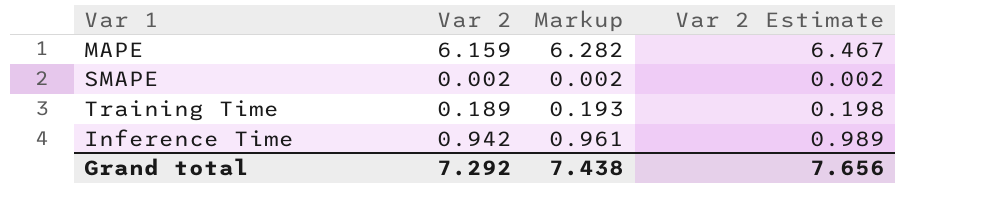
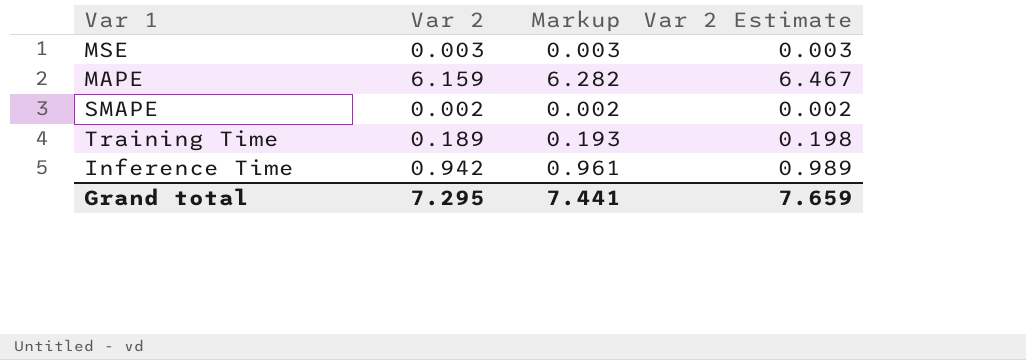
row MSE: none -> 0.003 | 0.003 | 0.003
Grand total | Var 2: 7.292 -> 7.295
Grand total | Markup: 7.438 -> 7.441
Grand total | Var 2 Estimate: 7.656 -> 7.659

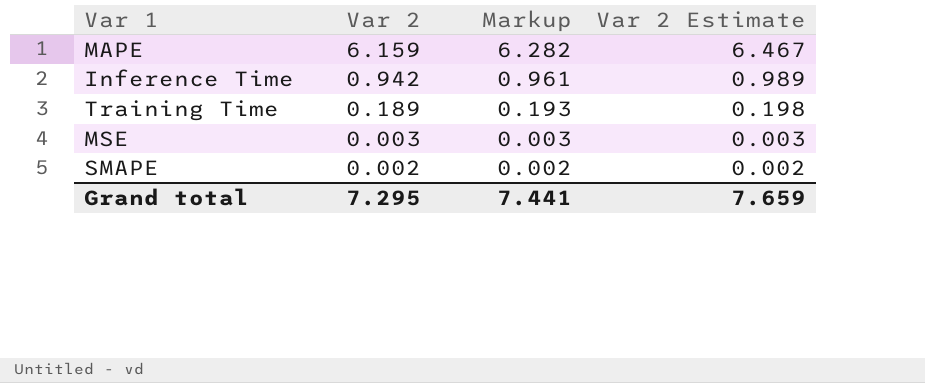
row order: none -> Var 2 descending

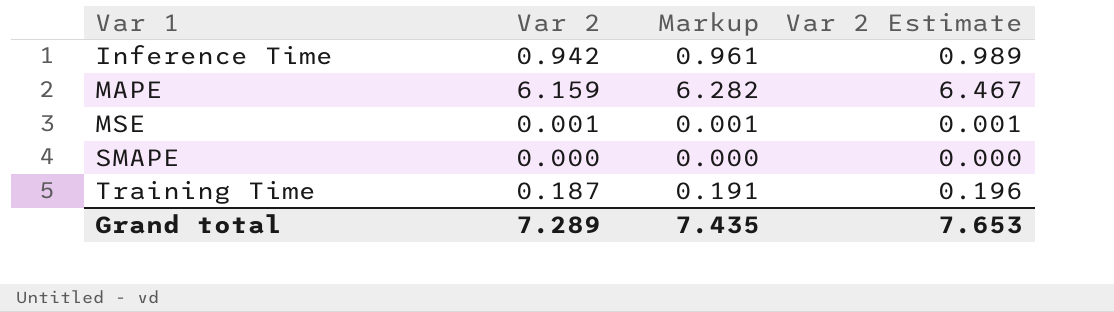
row order: Var 2 descending -> Var 1 ascending
MSE | Var 2: 0.003 -> 0.001
MSE | Markup: 0.003 -> 0.001
MSE | Var 2 Estimate: 0.003 -> 0.001
SMAPE | Var 2: 0.002 -> 0.000
SMAPE | Markup: 0.002 -> 0.000
SMAPE | Var 2 Estimate: 0.002 -> 0.000
Training Time | Var 2: 0.189 -> 0.187
Training Time | Markup: 0.193 -> 0.191
Training Time | Var 2 Estimate: 0.198 -> 0.196
Grand total | Var 2: 7.295 -> 7.289
Grand total | Markup: 7.441 -> 7.435
Grand total | Var 2 Estimate: 7.659 -> 7.653

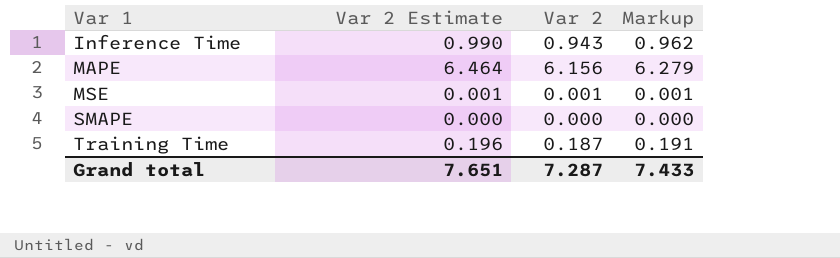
column Var 2 Estimate | position: 4 -> 2
Inference Time | Var 2 Estimate: 0.989 -> 0.990
Inference Time | Var 2: 0.942 -> 0.943
Inference Time | Markup: 0.961 -> 0.962
MAPE | Var 2 Estimate: 6.467 -> 6.464
MAPE | Var 2: 6.159 -> 6.156
MAPE | Markup: 6.282 -> 6.279
Grand total | Var 2 Estimate: 7.653 -> 7.651
Grand total | Var 2: 7.289 -> 7.287
Grand total | Markup: 7.435 -> 7.433

